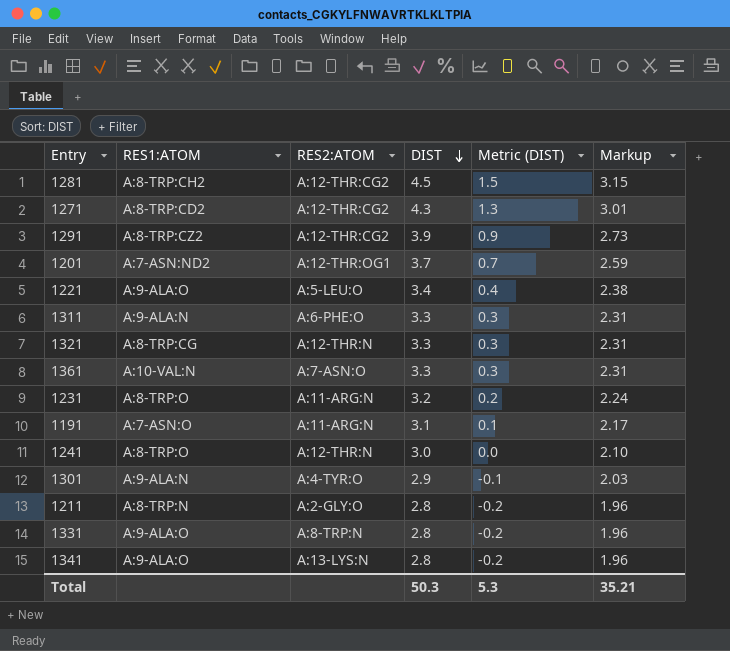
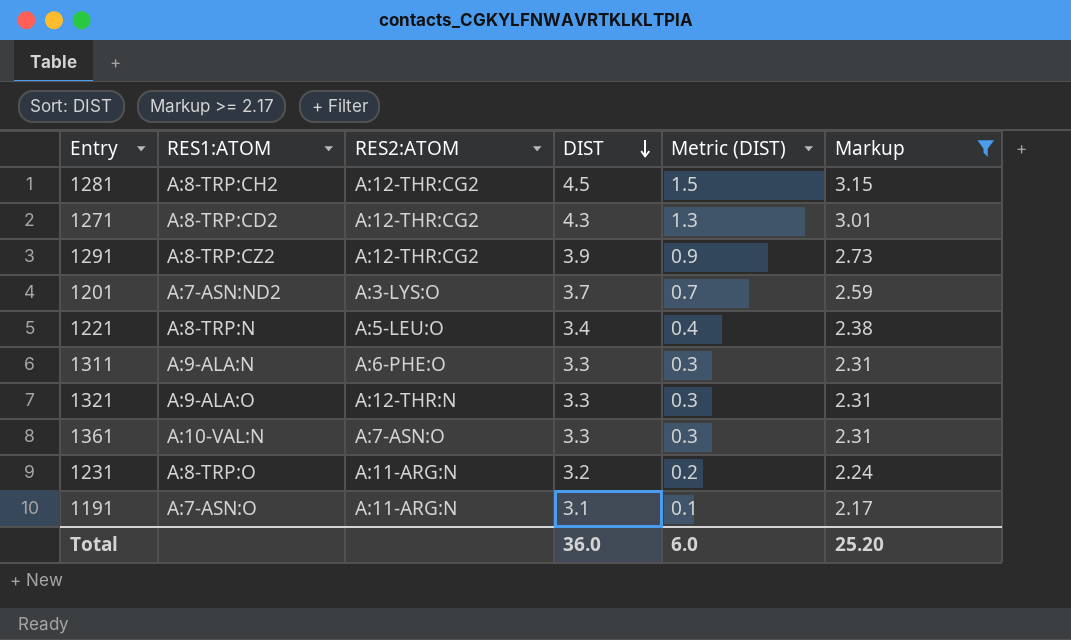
filter: none -> Markup >= 2.17
1201 | RES2:ATOM: A:12-THR:OG1 -> A:3-LYS:O
1221 | RES1:ATOM: A:9-ALA:O -> A:8-TRP:N
1321 | RES1:ATOM: A:8-TRP:CG -> A:9-ALA:O
Total | DIST: 50.3 -> 36.0
Total | Metric (DIST): 5.3 -> 6.0
Total | Markup: 35.21 -> 25.20

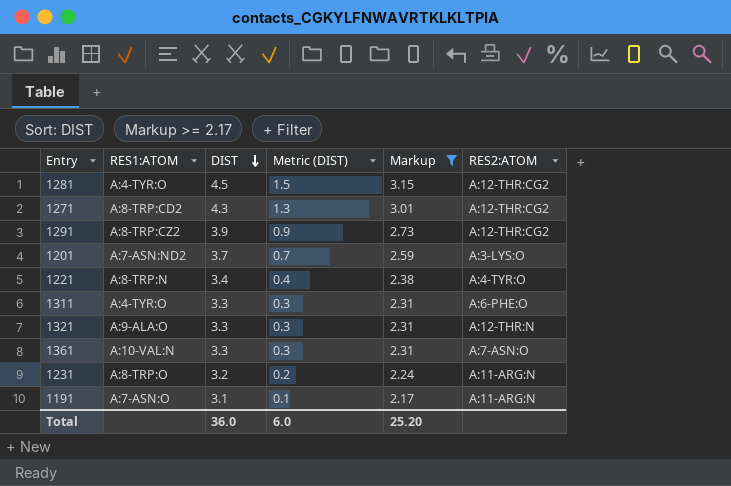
column RES2:ATOM | position: 3 -> 6
1281 | RES1:ATOM: A:8-TRP:CH2 -> A:4-TYR:O
1221 | RES2:ATOM: A:5-LEU:O -> A:4-TYR:O
1311 | RES1:ATOM: A:9-ALA:N -> A:4-TYR:O

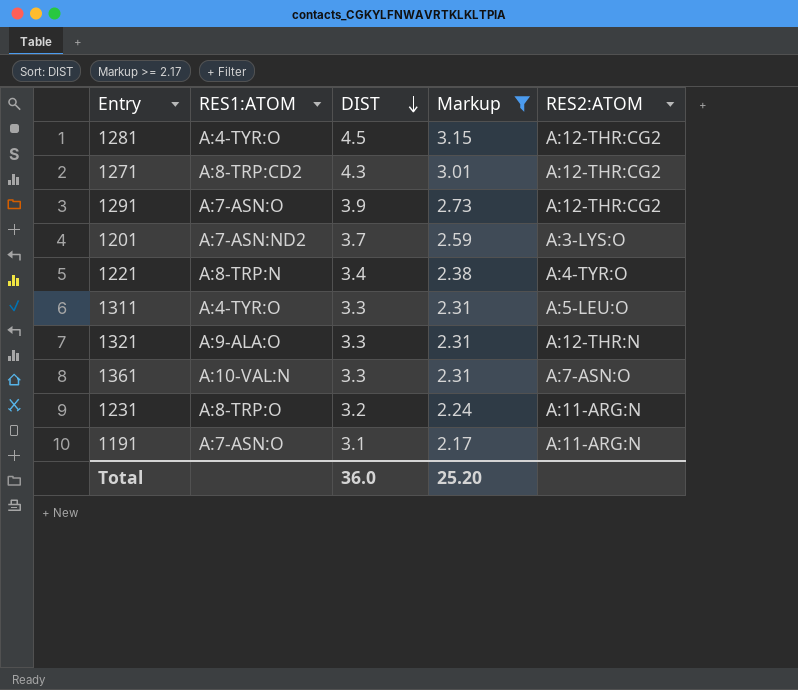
column Metric (DIST) | formula: [DIST] - 3 -> none
1291 | RES1:ATOM: A:8-TRP:CZ2 -> A:7-ASN:O
1311 | RES2:ATOM: A:6-PHE:O -> A:5-LEU:O

